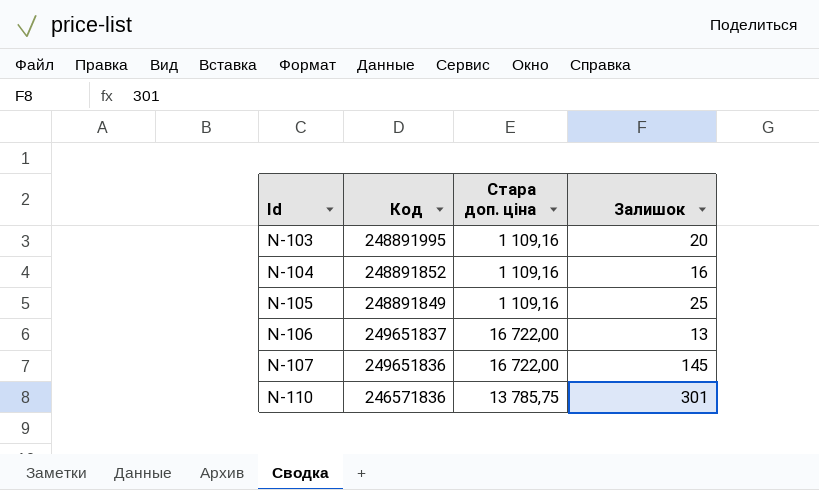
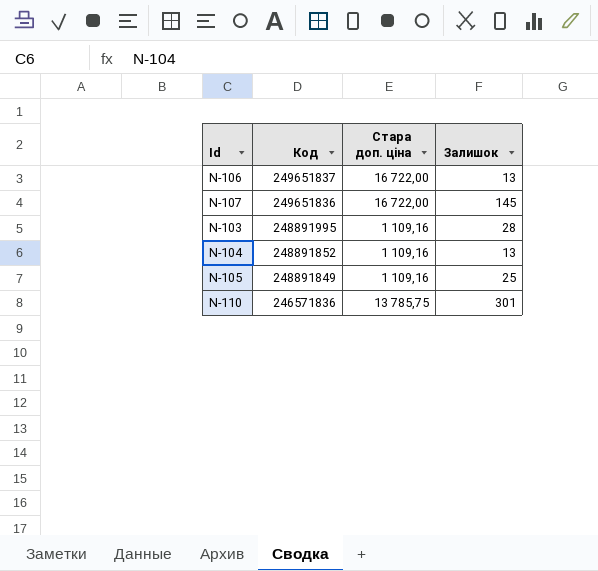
row order: Id ascending -> Код descending
N-103 | Залишок: 20 -> 28
N-104 | Залишок: 16 -> 13

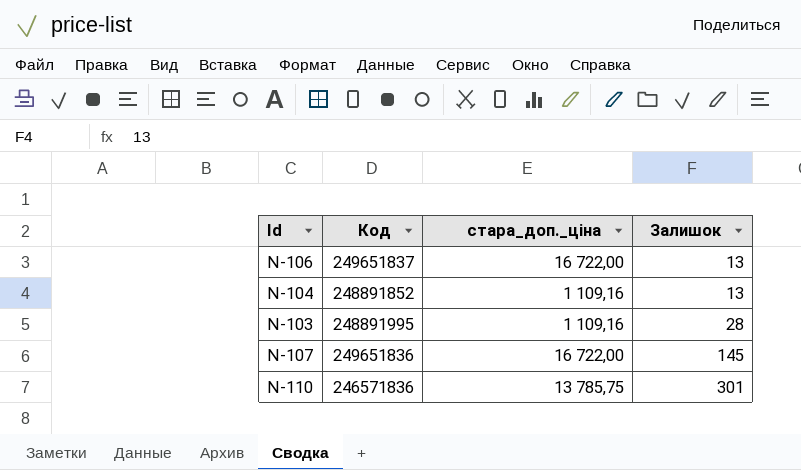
row order: Код descending -> Залишок ascending
column name: Стара доп. ціна -> стара_доп._ціна
row N-105: 248891849 | 1 109,16 | 25 -> none

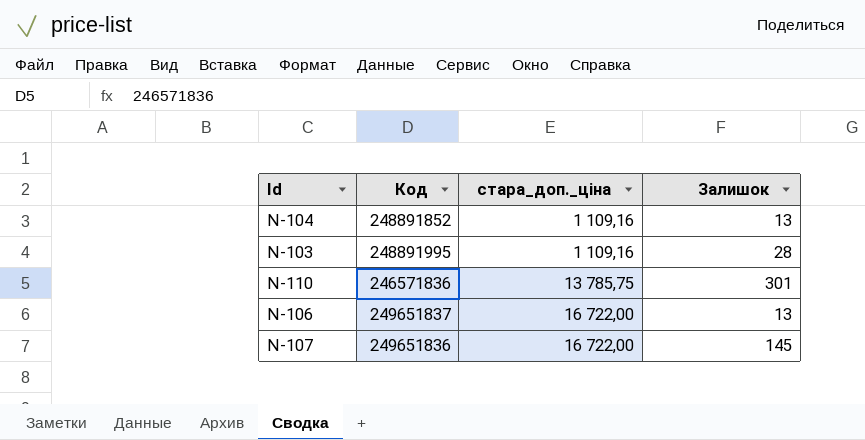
row order: Залишок ascending -> стара_доп._ціна ascending

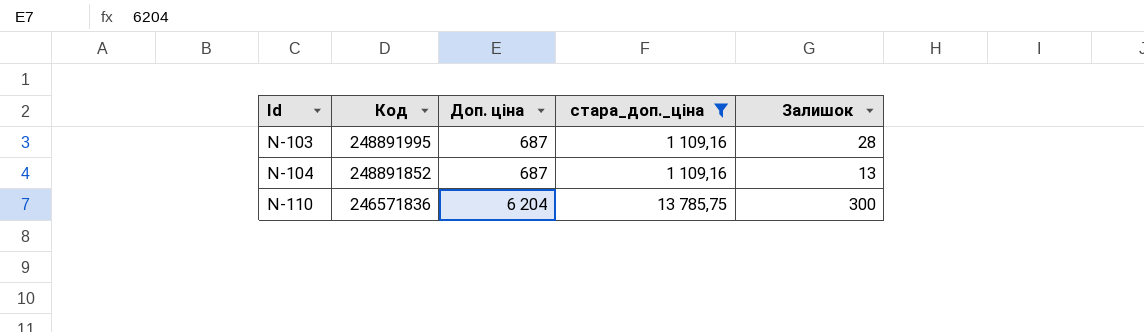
filter: none -> стара_доп._ціна != 16 722,00
row order: стара_доп._ціна ascending -> Id ascending
column Доп. ціна | position: none -> 3
N-110 | Залишок: 301 -> 300

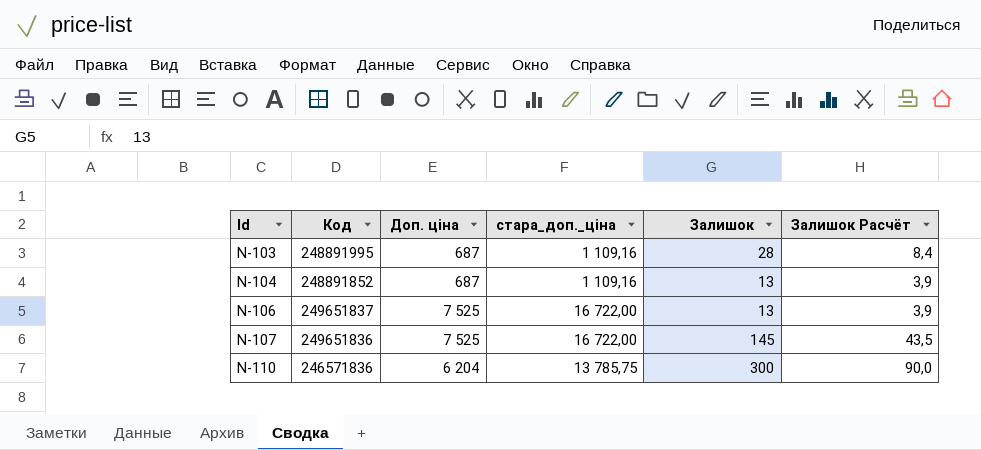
filter: стара_доп._ціна != 16 722,00 -> none
column Залишок Расчёт | formula: none -> [Залишок] * 0,3

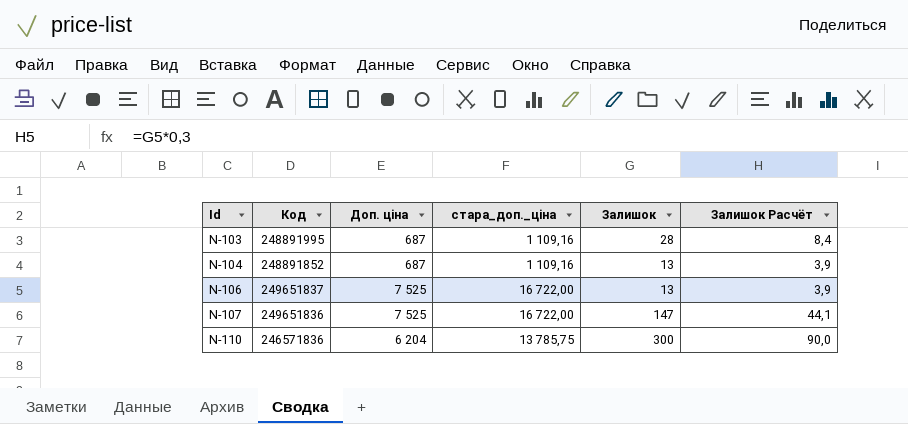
N-107 | Залишок: 145 -> 147
N-107 | Залишок Расчёт: 43,5 -> 44,1

